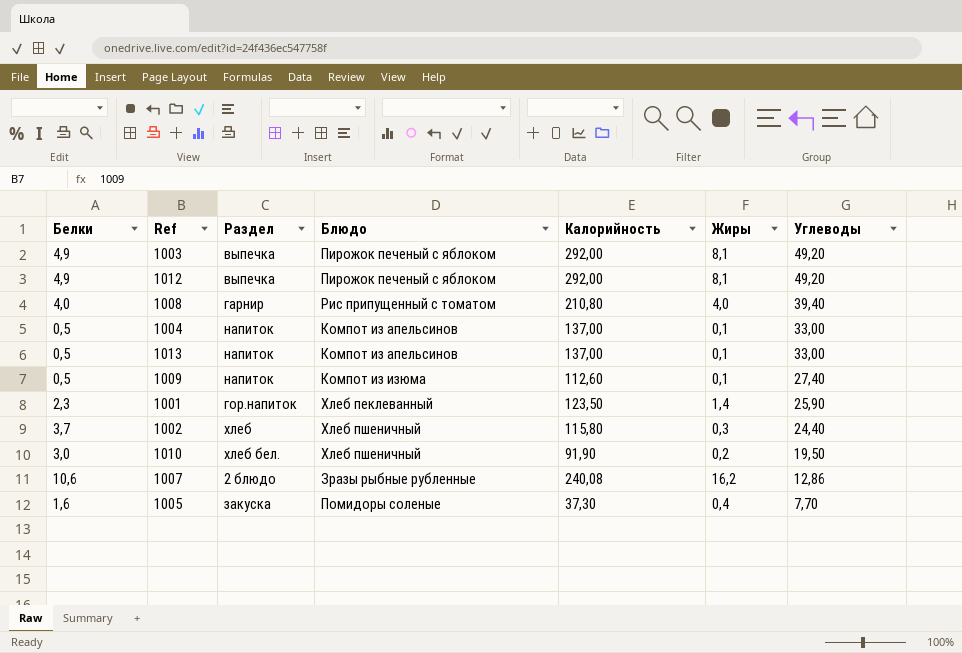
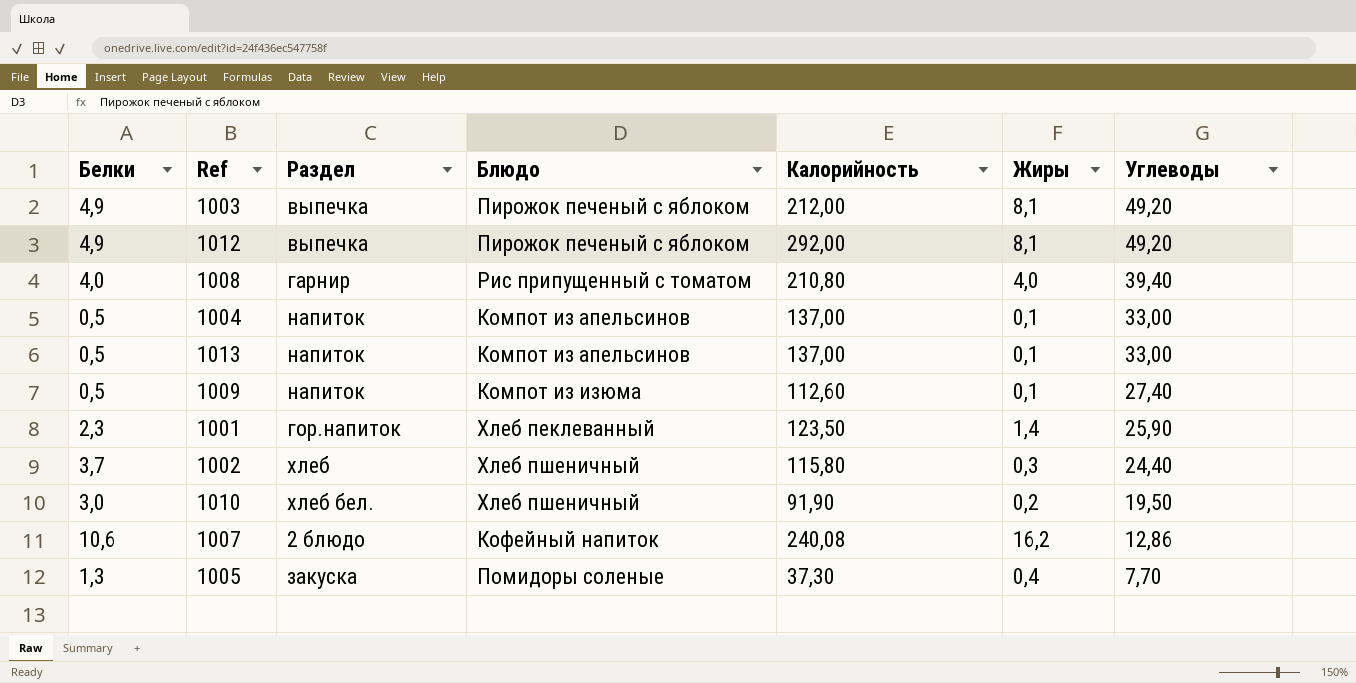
1003 | Калорийность: 292,00 -> 212,00
1007 | Блюдо: Зразы рыбные рубленные -> Кофейный напиток
1005 | Белки: 1,6 -> 1,3

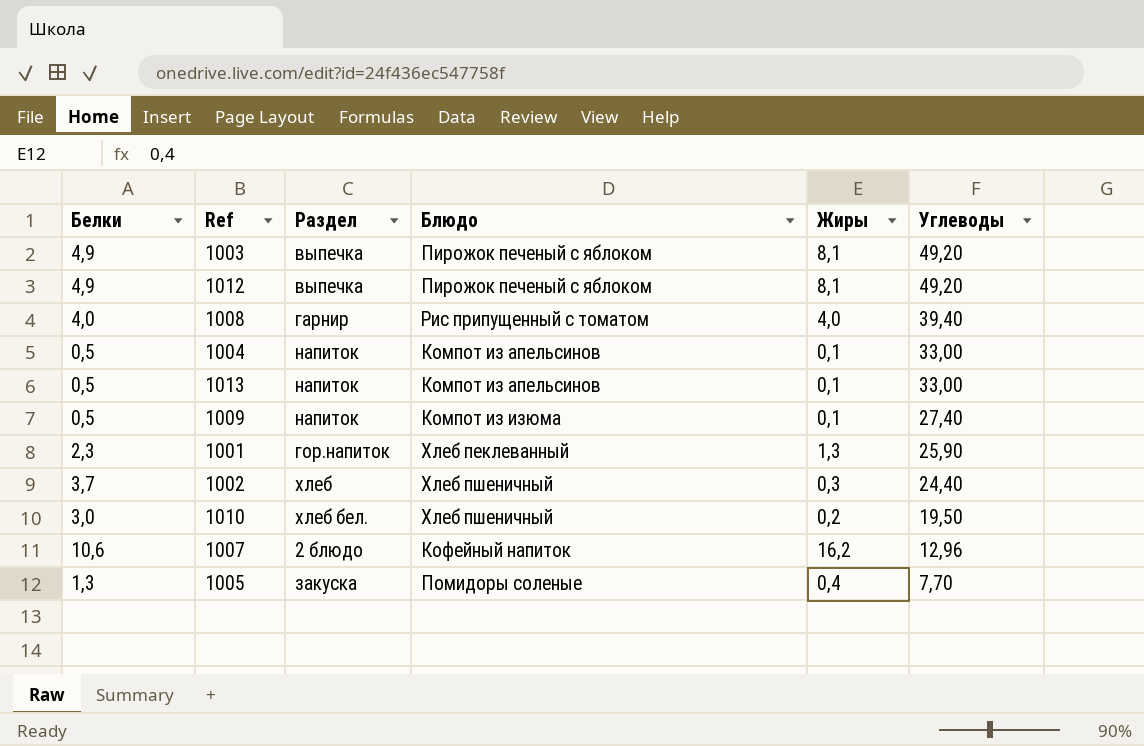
column Калорийность | position: 5 -> none
1001 | Жиры: 1,4 -> 1,3
1007 | Углеводы: 12,86 -> 12,96

